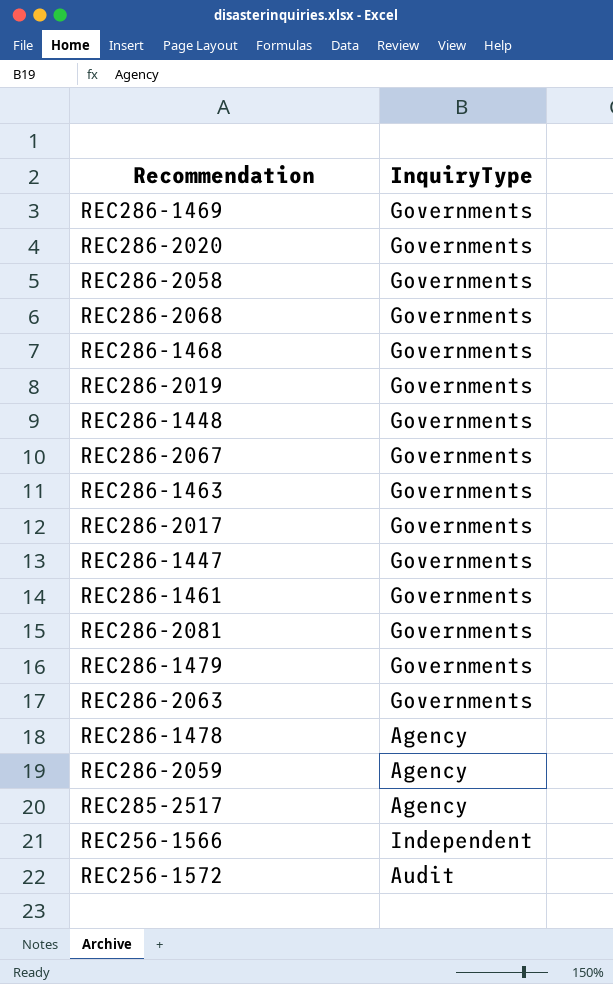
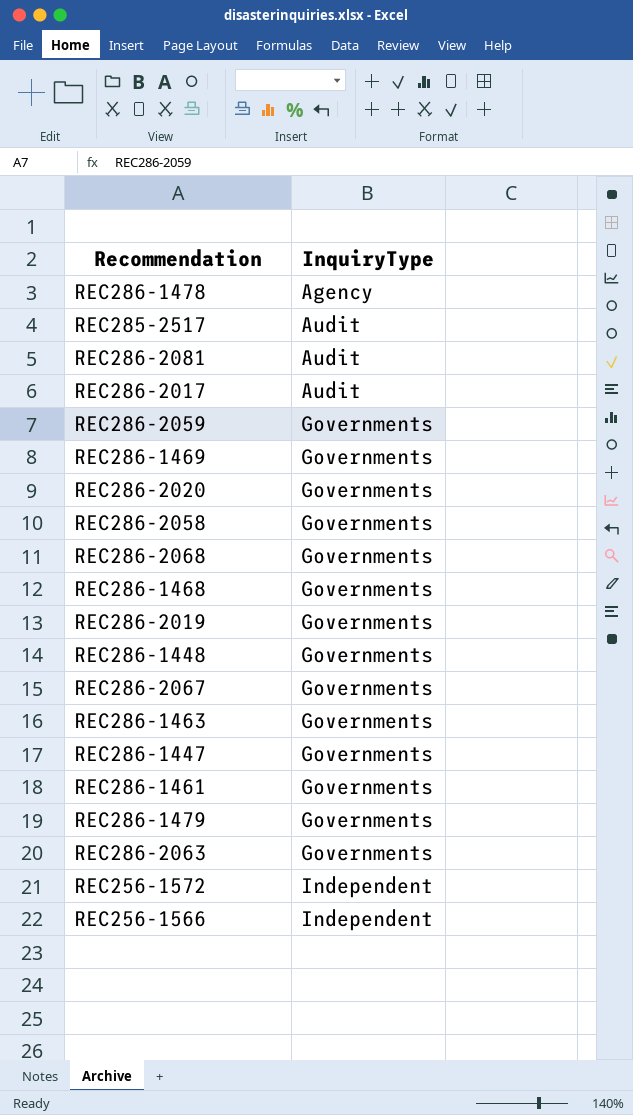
row order: none -> InquiryType ascending
REC285-2517 | InquiryType: Agency -> Audit
REC286-2081 | InquiryType: Governments -> Audit
REC286-2017 | InquiryType: Governments -> Audit
REC286-2059 | InquiryType: Agency -> Governments
REC256-1572 | InquiryType: Audit -> Independent

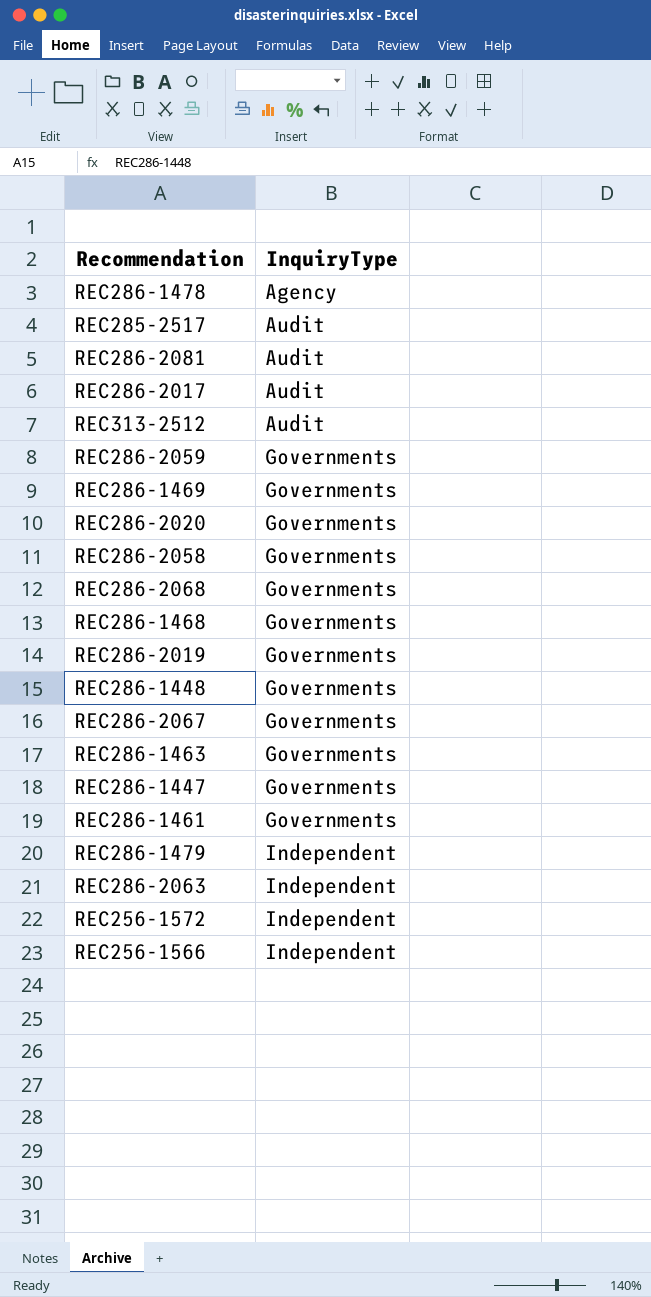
row REC313-2512: none -> Audit
REC286-1479 | InquiryType: Governments -> Independent
REC286-2063 | InquiryType: Governments -> Independent

